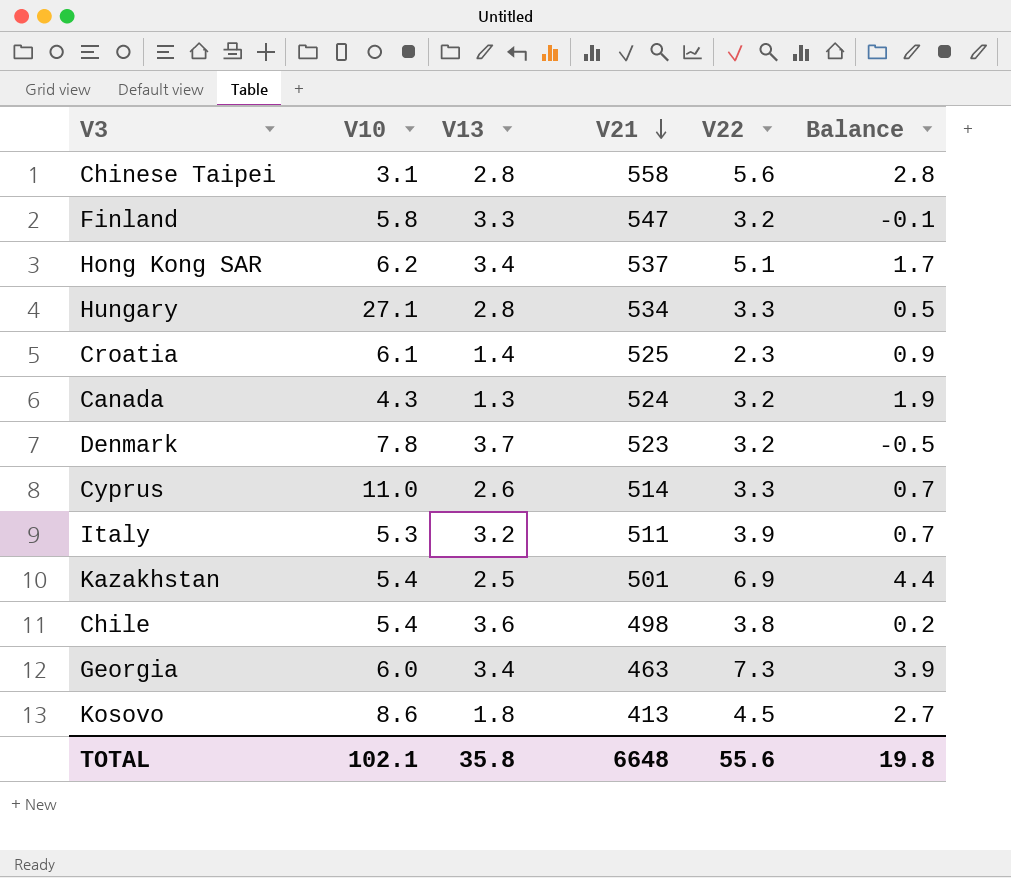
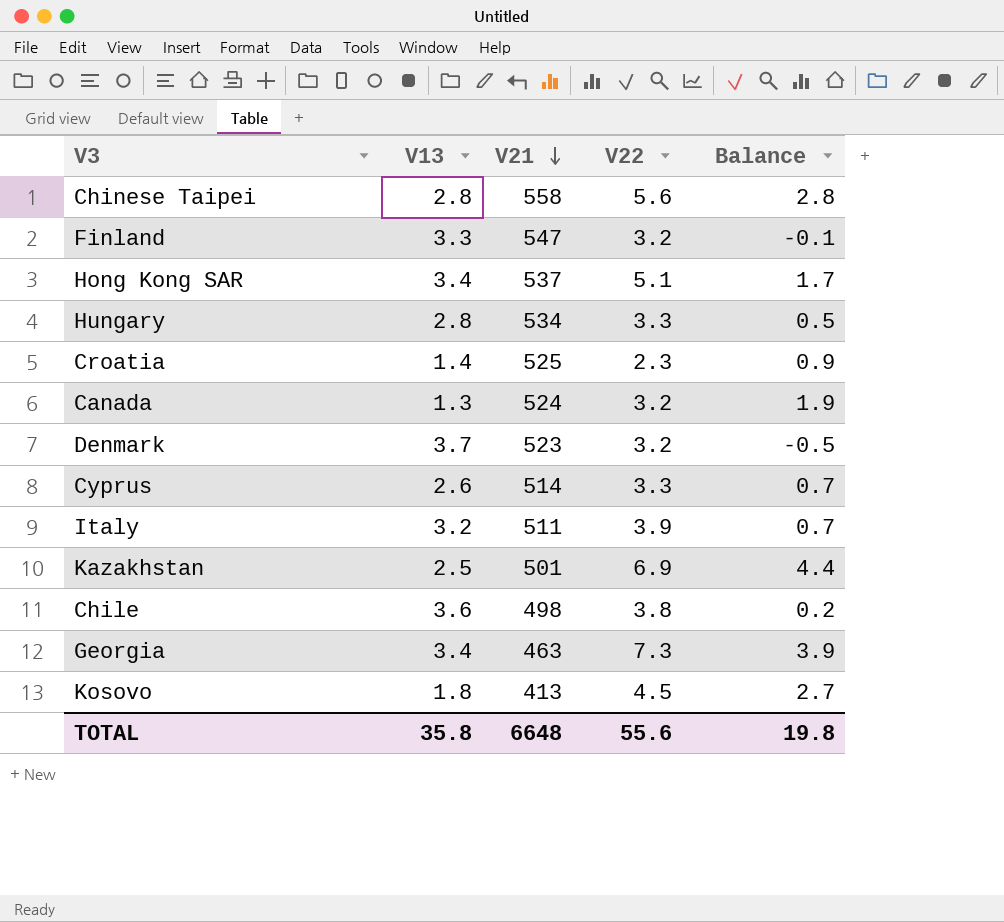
column V10 | position: 2 -> none

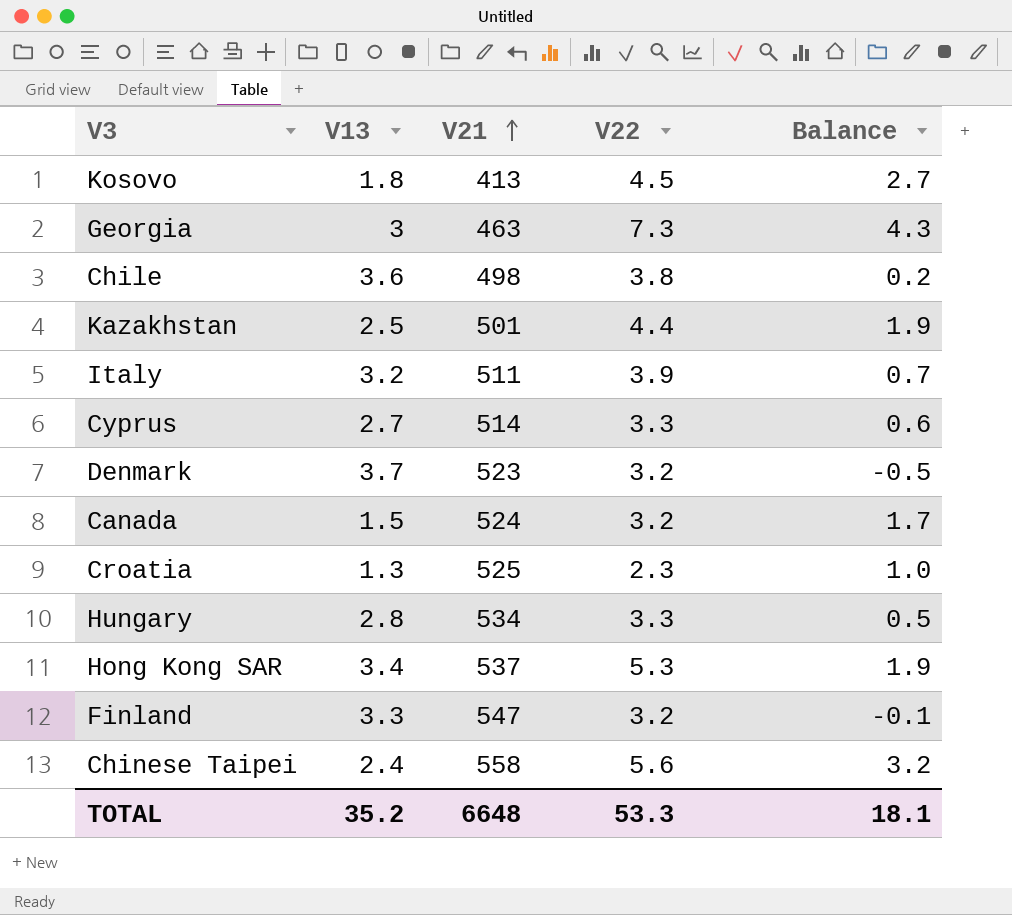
row order: V21 descending -> V21 ascending
Georgia | V13: 3.4 -> 3
Georgia | Balance: 3.9 -> 4.3
Kazakhstan | V22: 6.9 -> 4.4
Kazakhstan | Balance: 4.4 -> 1.9
Cyprus | V13: 2.6 -> 2.7
Cyprus | Balance: 0.7 -> 0.6
Canada | V13: 1.3 -> 1.5
Canada | Balance: 1.9 -> 1.7
Croatia | V13: 1.4 -> 1.3
Croatia | Balance: 0.9 -> 1.0
Hong Kong SAR | V22: 5.1 -> 5.3
Hong Kong SAR | Balance: 1.7 -> 1.9
Chinese Taipei | V13: 2.8 -> 2.4
Chinese Taipei | Balance: 2.8 -> 3.2
TOTAL | V13: 35.8 -> 35.2
TOTAL | V22: 55.6 -> 53.3
TOTAL | Balance: 19.8 -> 18.1

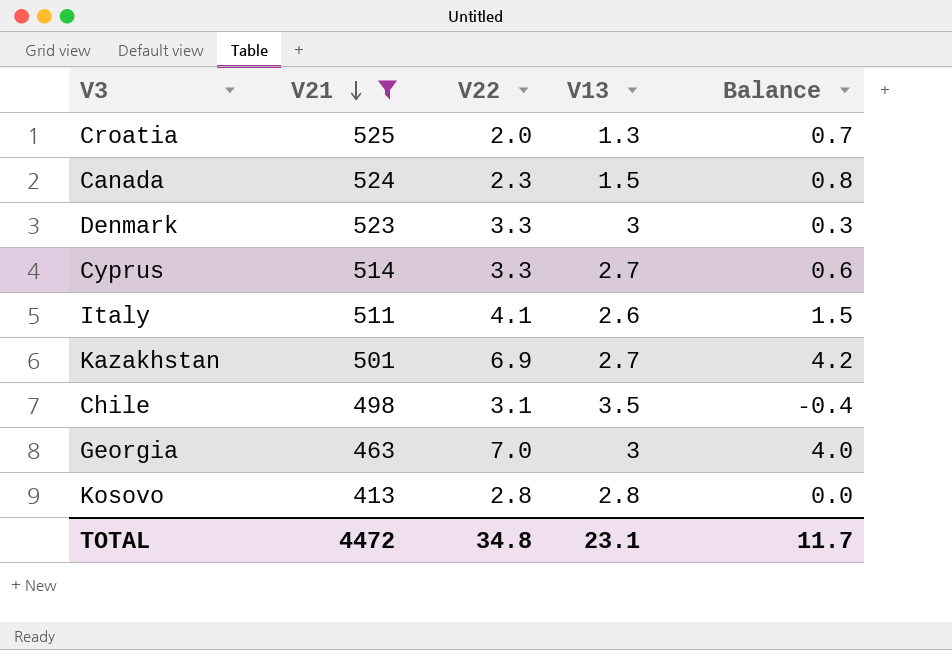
filter: none -> V21 <= 525
row order: V21 ascending -> V21 descending
column V13 | position: 2 -> 4
Croatia | V22: 2.3 -> 2.0
Croatia | Balance: 1.0 -> 0.7
Canada | V22: 3.2 -> 2.3
Canada | Balance: 1.7 -> 0.8
Denmark | V22: 3.2 -> 3.3
Denmark | V13: 3.7 -> 3
Denmark | Balance: -0.5 -> 0.3
Italy | V22: 3.9 -> 4.1
Italy | V13: 3.2 -> 2.6
Italy | Balance: 0.7 -> 1.5
Kazakhstan | V22: 4.4 -> 6.9
Kazakhstan | V13: 2.5 -> 2.7
Kazakhstan | Balance: 1.9 -> 4.2
Chile | V22: 3.8 -> 3.1
Chile | V13: 3.6 -> 3.5
Chile | Balance: 0.2 -> -0.4
Georgia | V22: 7.3 -> 7.0
Georgia | Balance: 4.3 -> 4.0
Kosovo | V22: 4.5 -> 2.8
Kosovo | V13: 1.8 -> 2.8
Kosovo | Balance: 2.7 -> 0.0
TOTAL | V21: 6648 -> 4472
TOTAL | V22: 53.3 -> 34.8
TOTAL | V13: 35.2 -> 23.1
TOTAL | Balance: 18.1 -> 11.7

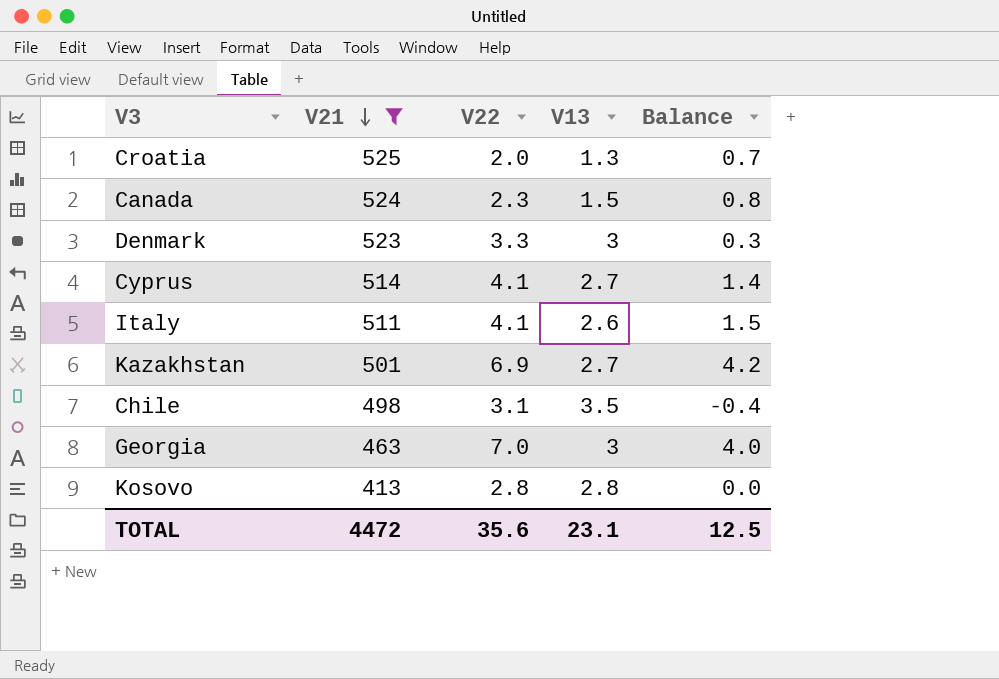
Cyprus | V22: 3.3 -> 4.1
Cyprus | Balance: 0.6 -> 1.4
TOTAL | V22: 34.8 -> 35.6
TOTAL | Balance: 11.7 -> 12.5

